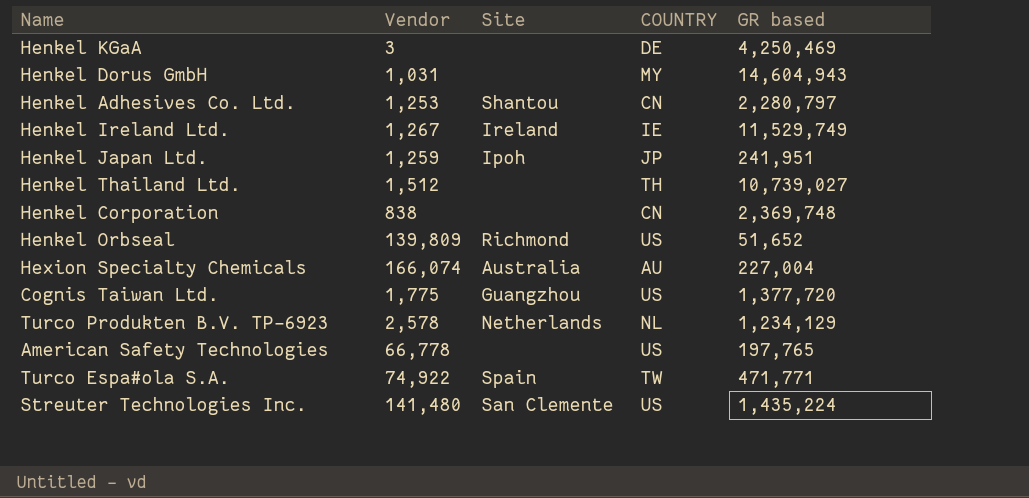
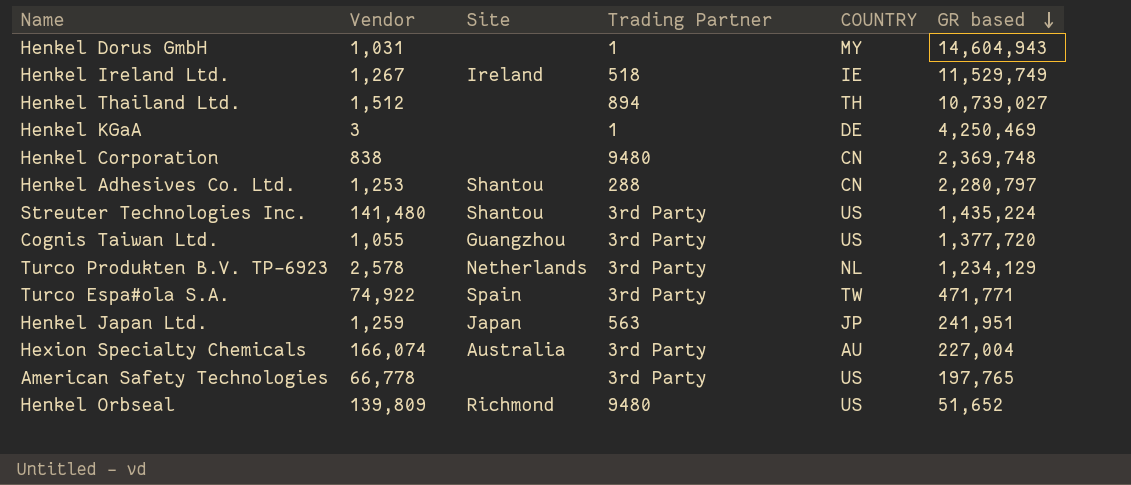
row order: none -> GR based descending
column Trading Partner | position: none -> 4
Streuter Technologies Inc. | Site: San Clemente -> Shantou
Cognis Taiwan Ltd. | Vendor: 1,775 -> 1,055
Henkel Japan Ltd. | Site: Ipoh -> Japan

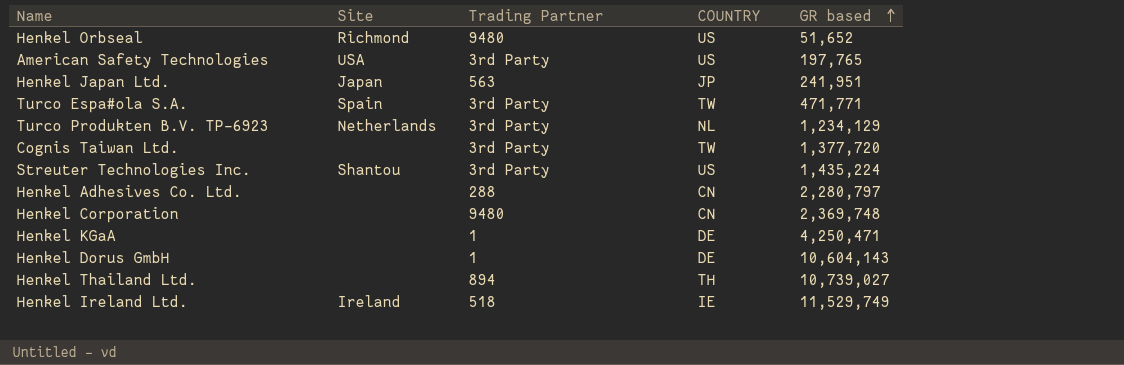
row order: GR based descending -> GR based ascending
column Vendor | position: 2 -> none
row Hexion Specialty Chemicals: 166,074 | Australia | 3rd Party | AU | 227,004 -> none
American Safety Technologies | Site: none -> USA
Cognis Taiwan Ltd. | Site: Guangzhou -> none
Cognis Taiwan Ltd. | COUNTRY: US -> TW
Henkel Adhesives Co. Ltd. | Site: Shantou -> none
Henkel KGaA | GR based: 4,250,469 -> 4,250,471
Henkel Dorus GmbH | COUNTRY: MY -> DE
Henkel Dorus GmbH | GR based: 14,604,943 -> 10,604,143

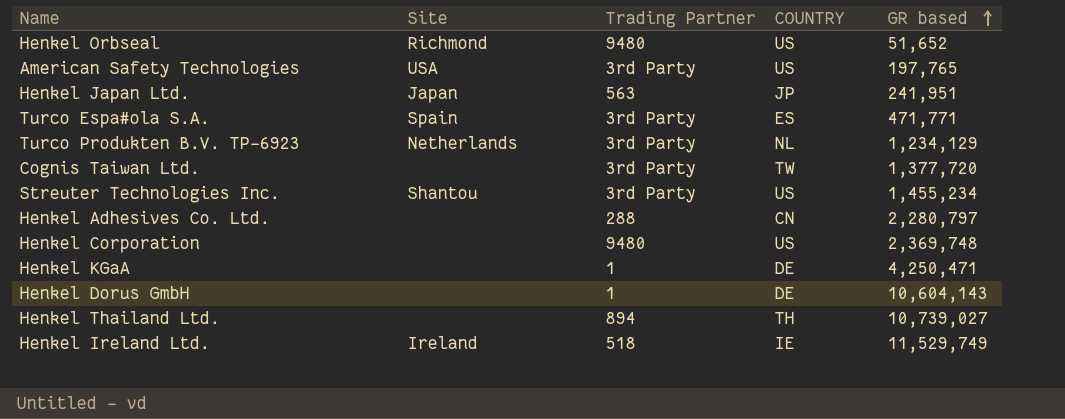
Turco Espa#ola S.A. | COUNTRY: TW -> ES
Streuter Technologies Inc. | GR based: 1,435,224 -> 1,455,234
Henkel Corporation | COUNTRY: CN -> US

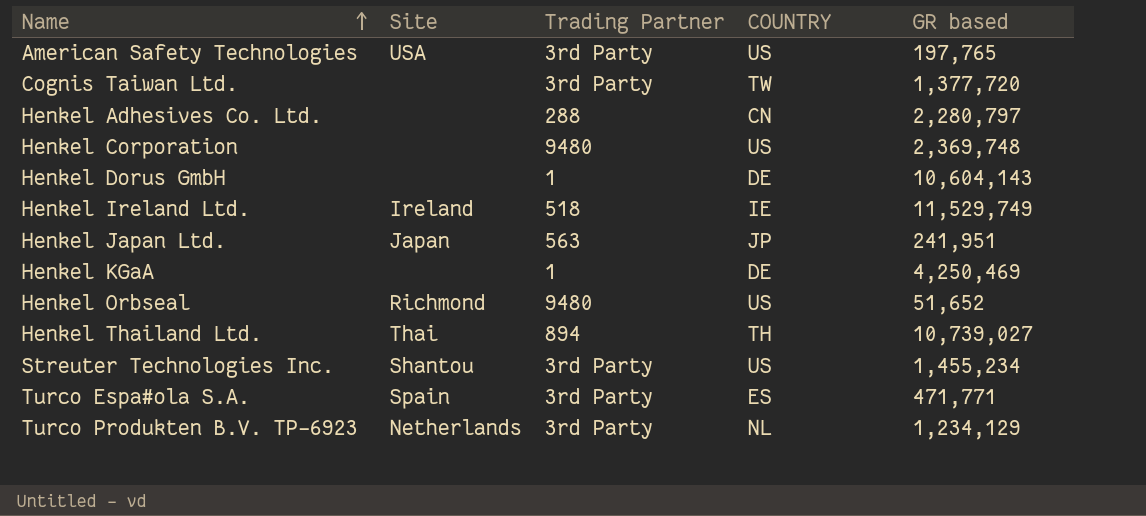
row order: GR based ascending -> Name ascending
Henkel KGaA | GR based: 4,250,471 -> 4,250,469
Henkel Thailand Ltd. | Site: none -> Thai

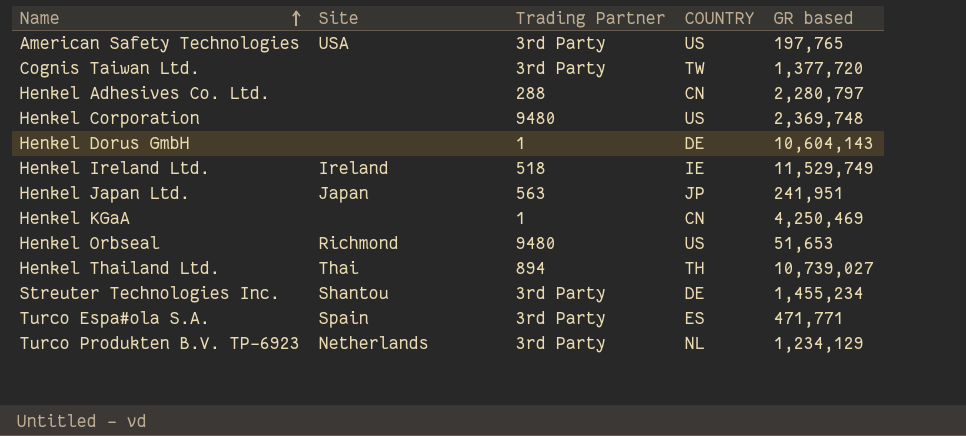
Henkel KGaA | COUNTRY: DE -> CN
Henkel Orbseal | GR based: 51,652 -> 51,653
Streuter Technologies Inc. | COUNTRY: US -> DE

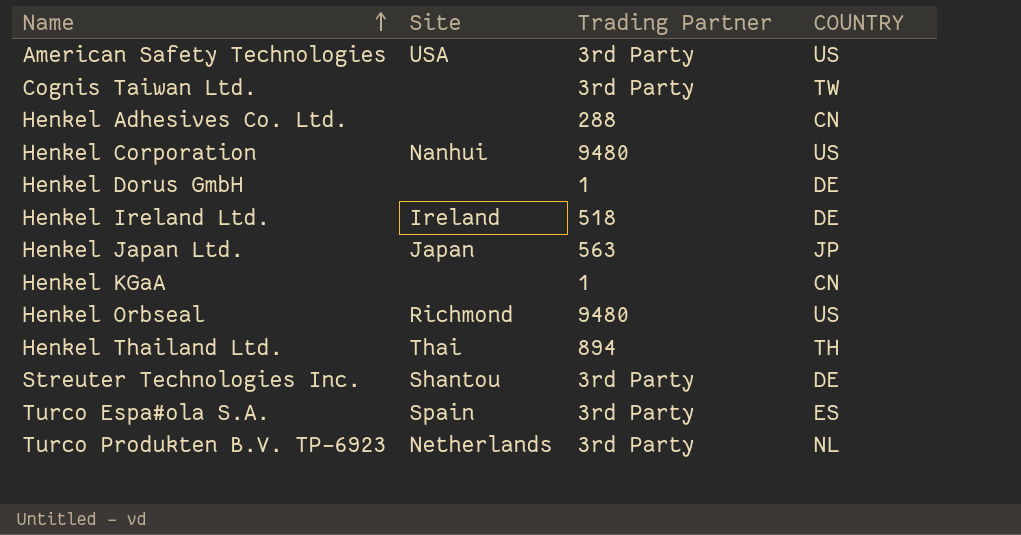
column GR based | position: 5 -> none
Henkel Corporation | Site: none -> Nanhui
Henkel Ireland Ltd. | COUNTRY: IE -> DE

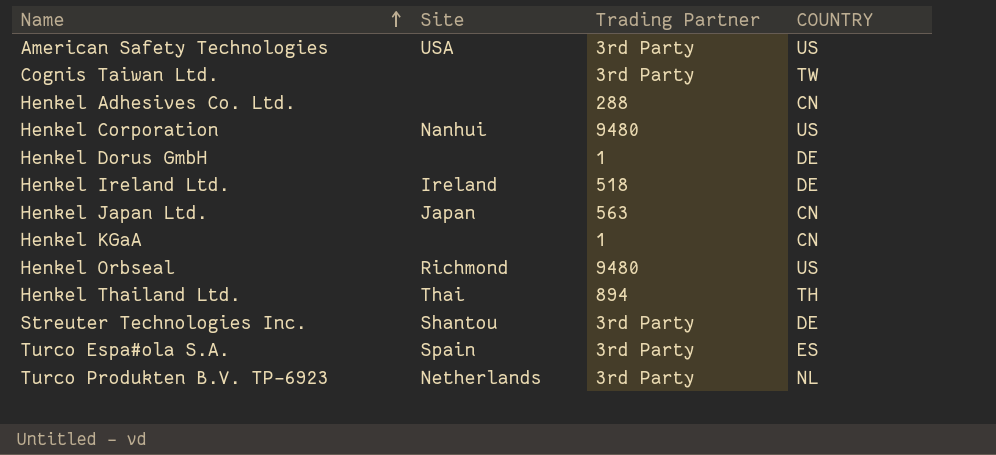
Henkel Japan Ltd. | COUNTRY: JP -> CN

